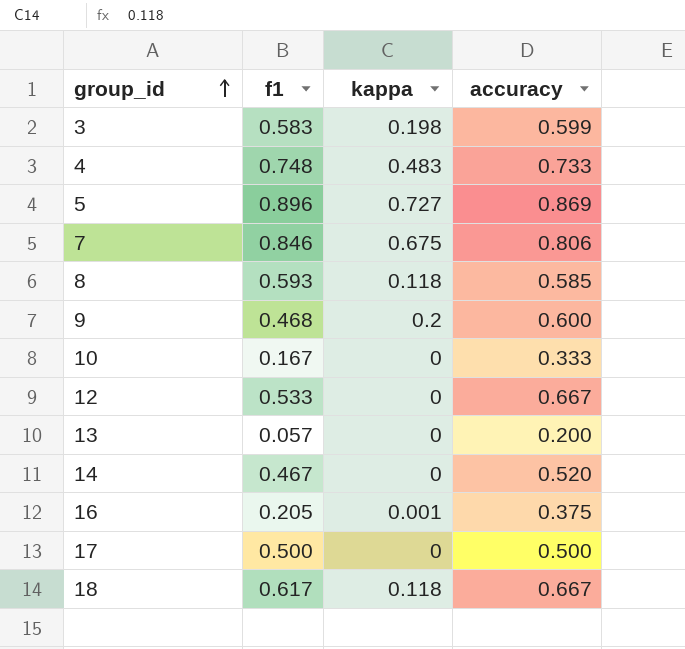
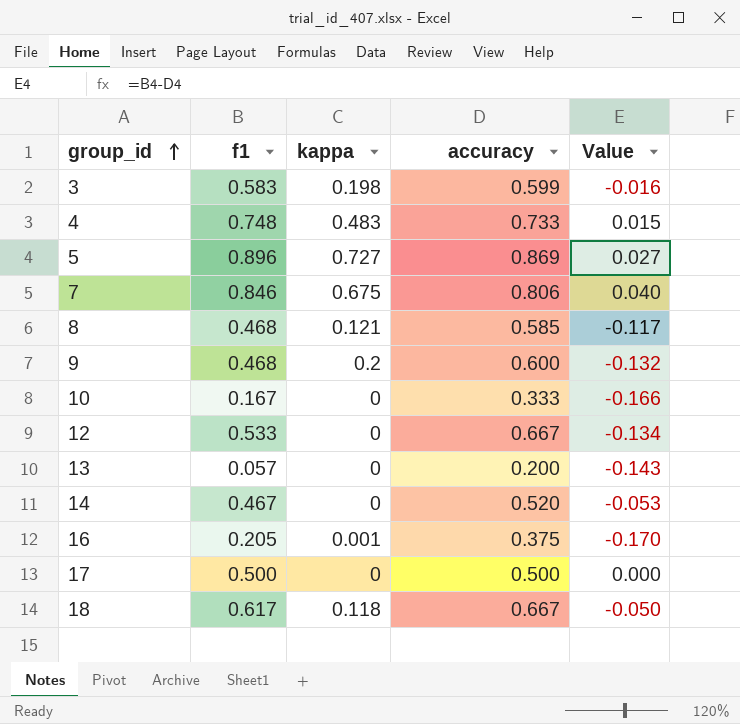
column Value | formula: none -> [f1] - [accuracy]
8 | f1: 0.593 -> 0.468
8 | kappa: 0.118 -> 0.121

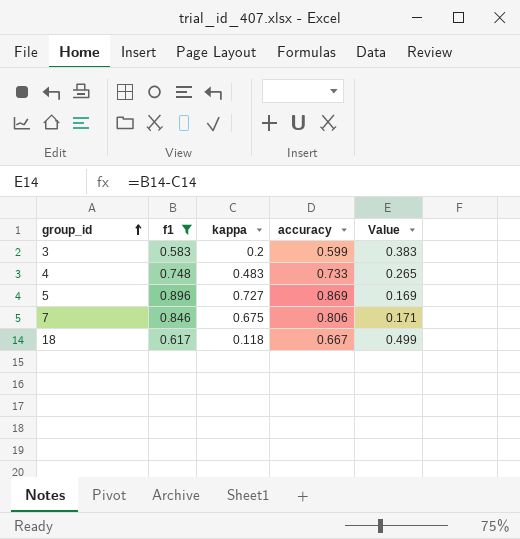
filter: none -> f1 >= 0.583
column Value | formula: [f1] - [accuracy] -> [f1] - [kappa]
3 | kappa: 0.198 -> 0.2

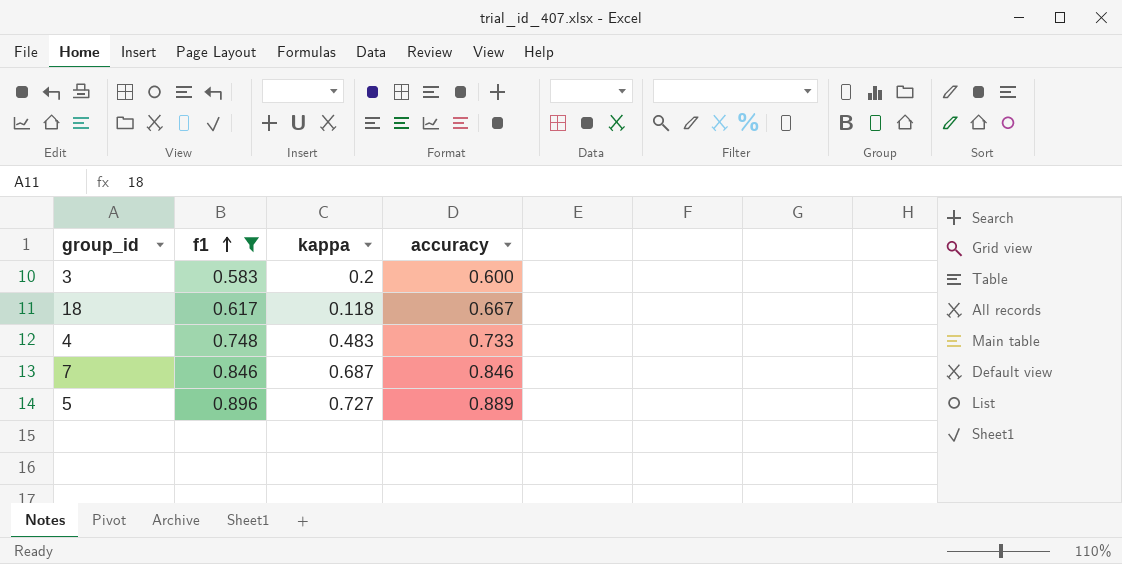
row order: group_id ascending -> f1 ascending
column Value | formula: [f1] - [kappa] -> none
3 | accuracy: 0.599 -> 0.600
7 | kappa: 0.675 -> 0.687
7 | accuracy: 0.806 -> 0.846
5 | accuracy: 0.869 -> 0.889

